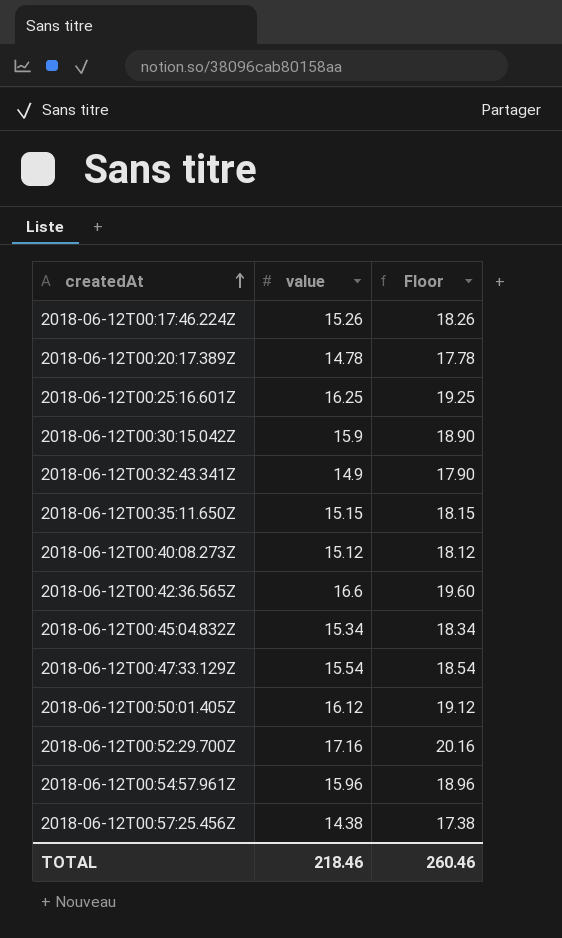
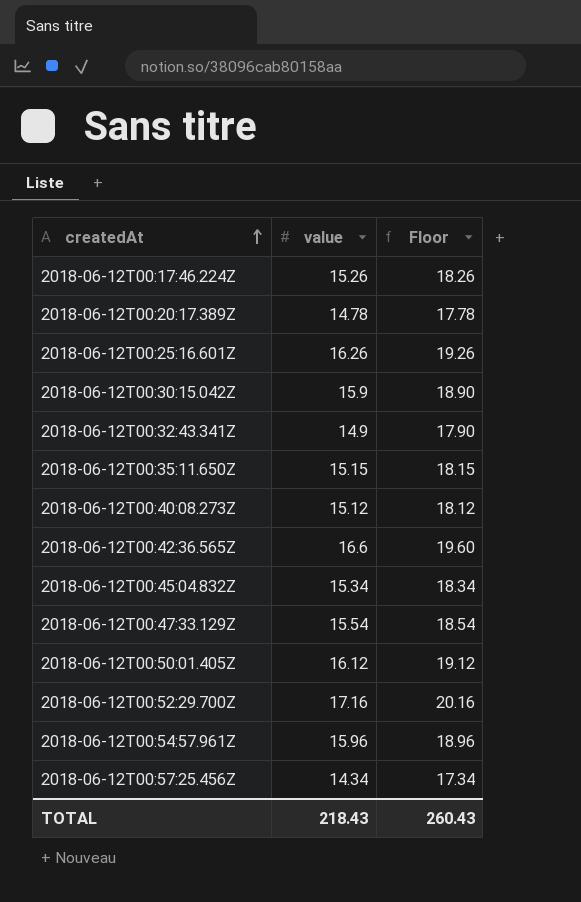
2018-06-12T00:25:16.601Z | value: 16.25 -> 16.26
2018-06-12T00:25:16.601Z | Floor: 19.25 -> 19.26
2018-06-12T00:57:25.456Z | value: 14.38 -> 14.34
2018-06-12T00:57:25.456Z | Floor: 17.38 -> 17.34
TOTAL | value: 218.46 -> 218.43
TOTAL | Floor: 260.46 -> 260.43

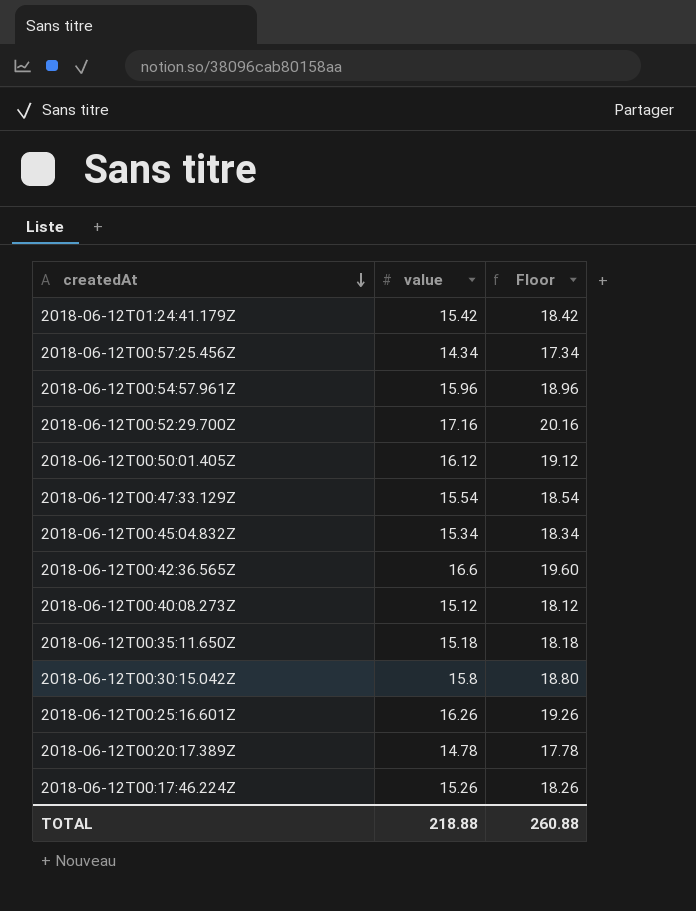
row order: createdAt ascending -> createdAt descending
row 2018-06-12T00:32:43.341Z: 14.9 | 17.90 -> none
row 2018-06-12T01:24:41.179Z: none -> 15.42 | 18.42
2018-06-12T00:35:11.650Z | value: 15.15 -> 15.18
2018-06-12T00:35:11.650Z | Floor: 18.15 -> 18.18
2018-06-12T00:30:15.042Z | value: 15.9 -> 15.8
2018-06-12T00:30:15.042Z | Floor: 18.90 -> 18.80
TOTAL | value: 218.43 -> 218.88
TOTAL | Floor: 260.43 -> 260.88

